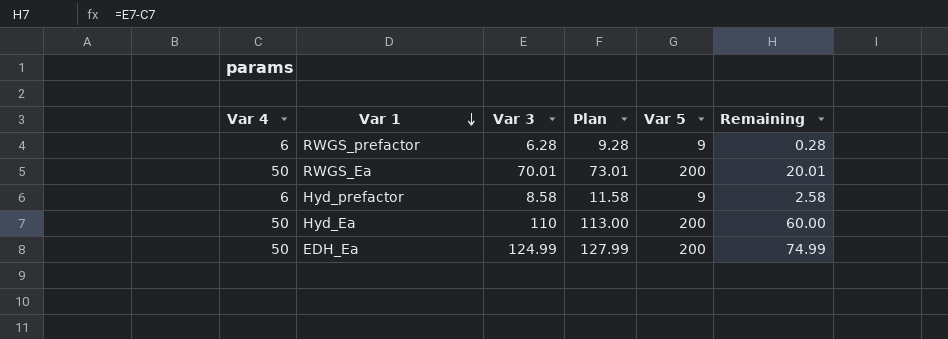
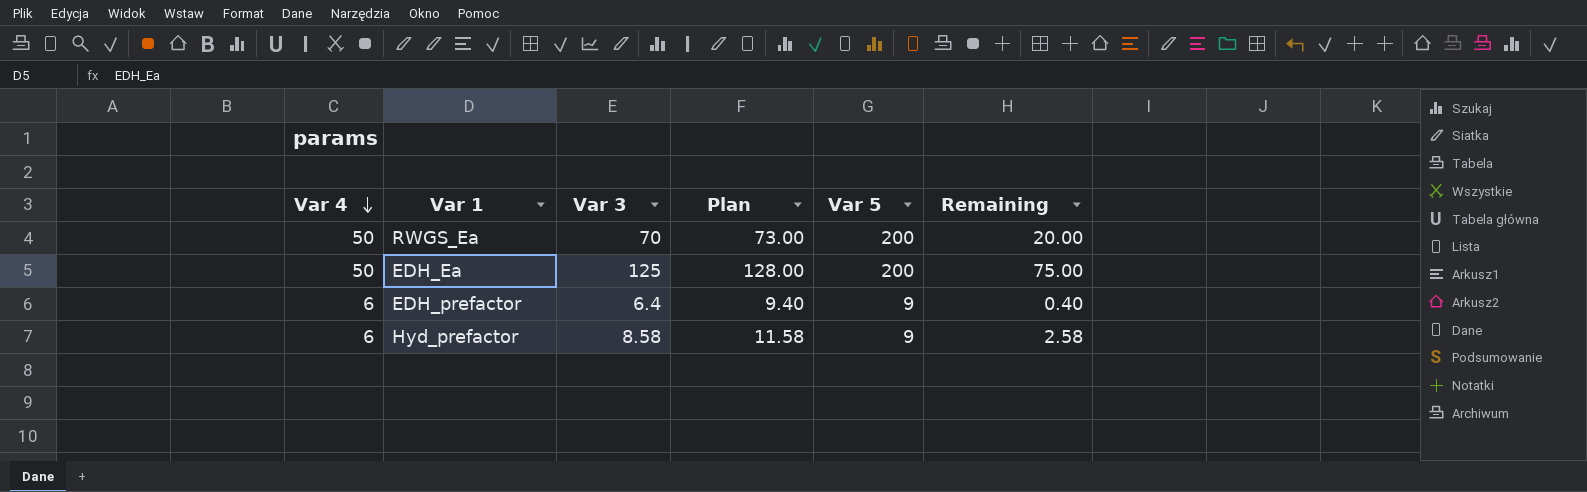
row order: Var 1 descending -> Var 4 descending
row RWGS_prefactor: 6 | 6.28 | 9.28 | 9 | 0.28 -> none
row Hyd_Ea: 50 | 110 | 113.00 | 200 | 60.00 -> none
RWGS_Ea | Var 3: 70.01 -> 70
RWGS_Ea | Plan: 73.01 -> 73.00
RWGS_Ea | Remaining: 20.01 -> 20.00
EDH_Ea | Var 3: 124.99 -> 125
EDH_Ea | Plan: 127.99 -> 128.00
EDH_Ea | Remaining: 74.99 -> 75.00
row EDH_prefactor: none -> 6 | 6.4 | 9.40 | 9 | 0.40

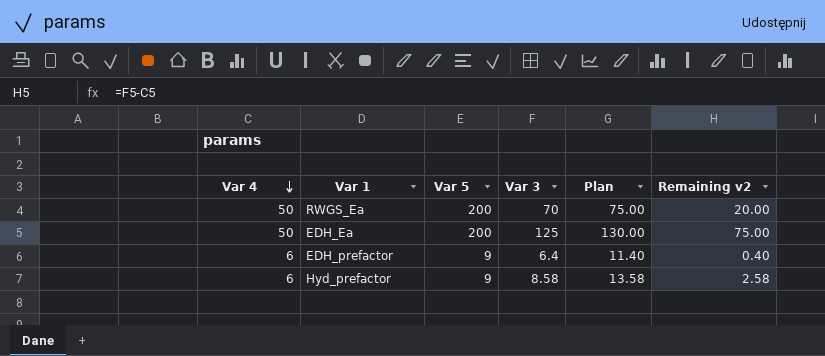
column Var 5 | position: 5 -> 3
column Plan | formula: [Var 3] + 3 -> [Var 3] + 5
column name: Remaining -> Remaining v2

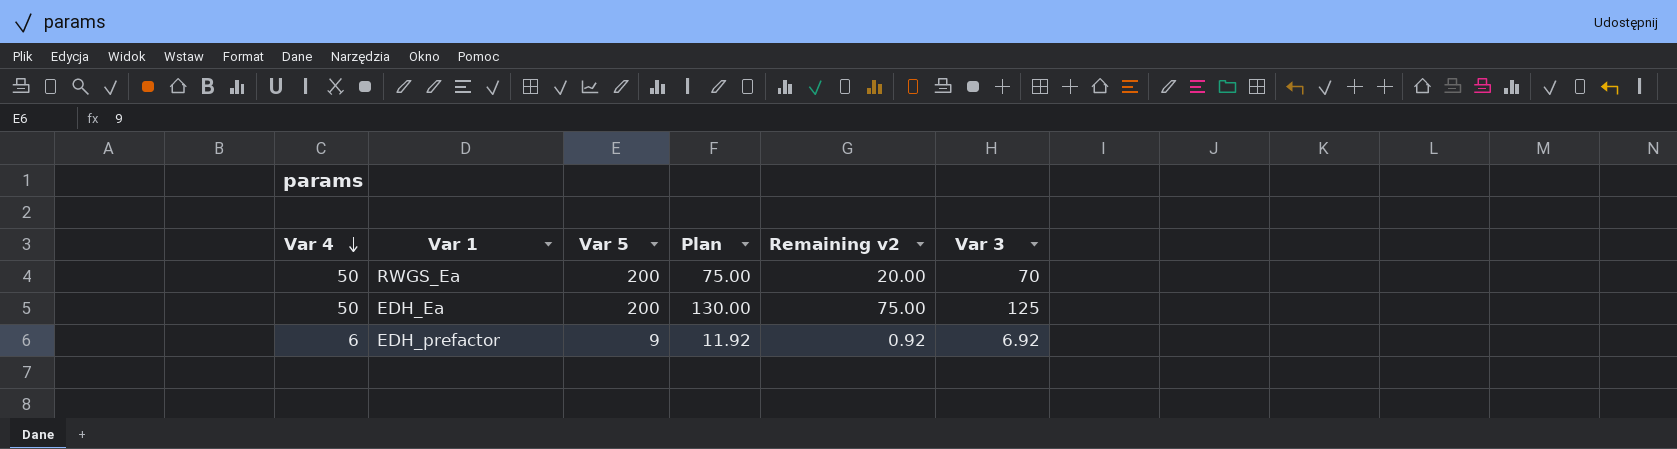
column Var 3 | position: 4 -> 6
row Hyd_prefactor: 6 | 9 | 8.58 | 13.58 | 2.58 -> none
EDH_prefactor | Plan: 11.40 -> 11.92
EDH_prefactor | Remaining v2: 0.40 -> 0.92
EDH_prefactor | Var 3: 6.4 -> 6.92

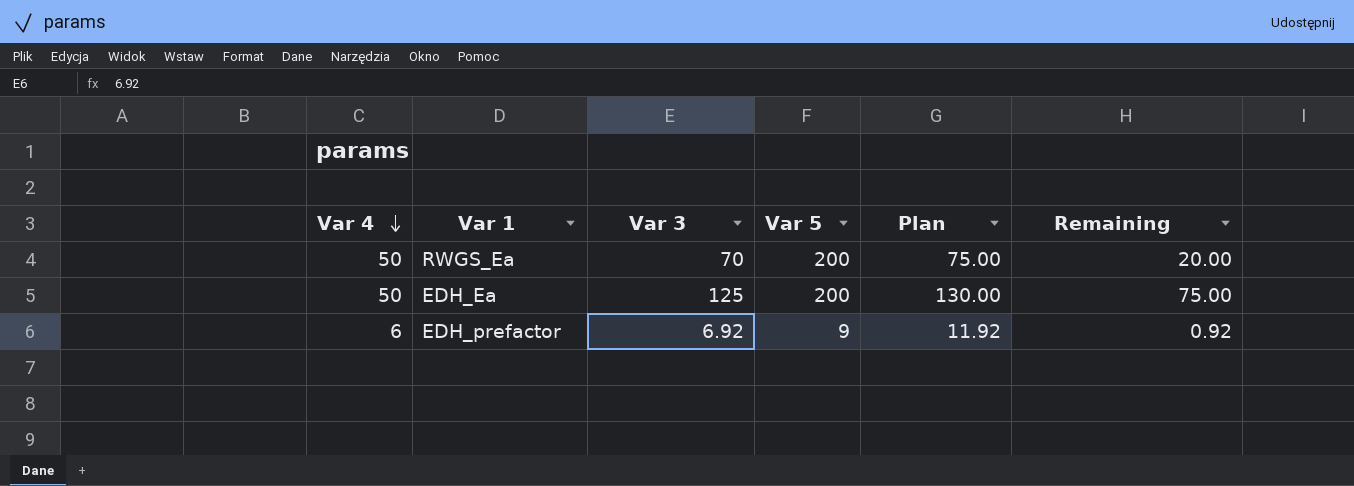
column Var 3 | position: 6 -> 3
column name: Remaining v2 -> Remaining

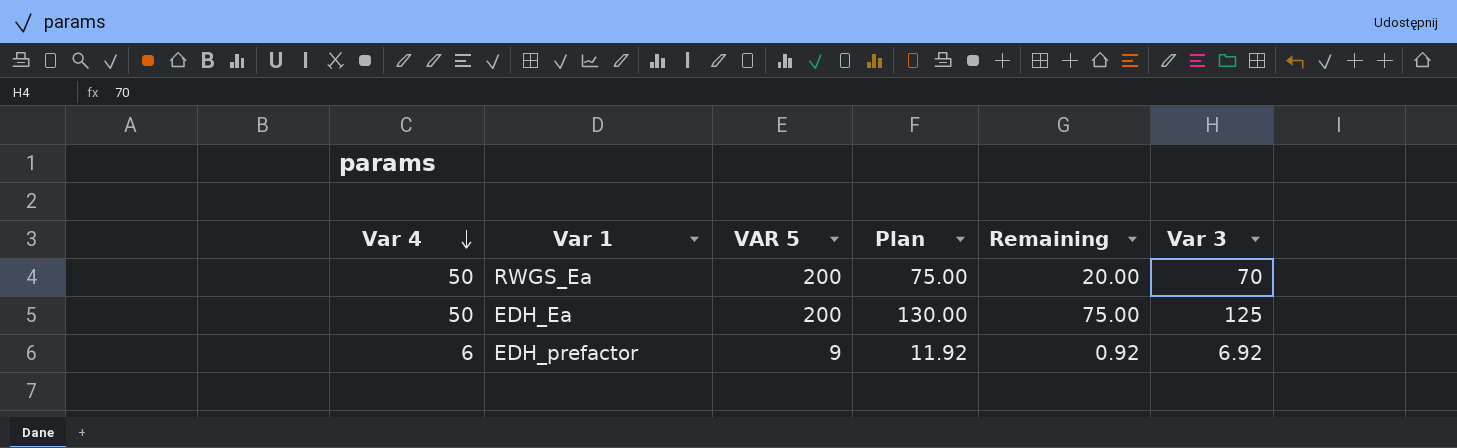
column name: Var 5 -> VAR 5
column Var 3 | position: 3 -> 6

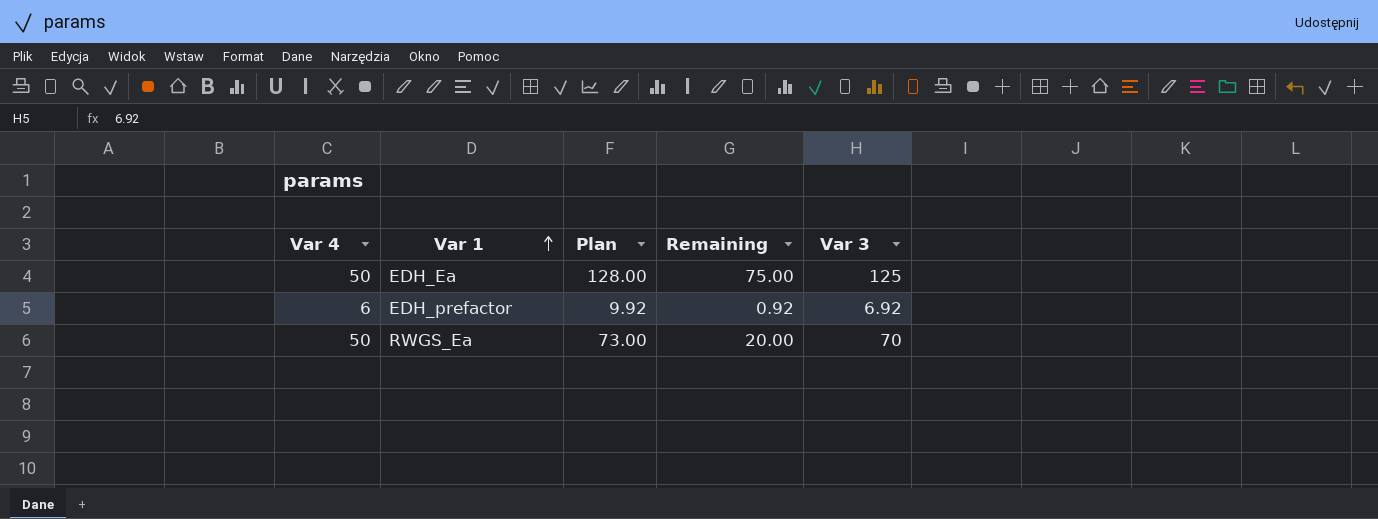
row order: Var 4 descending -> Var 1 ascending
column VAR 5 | position: 3 -> none
column Plan | formula: [Var 3] + 5 -> [Var 3] + 3

